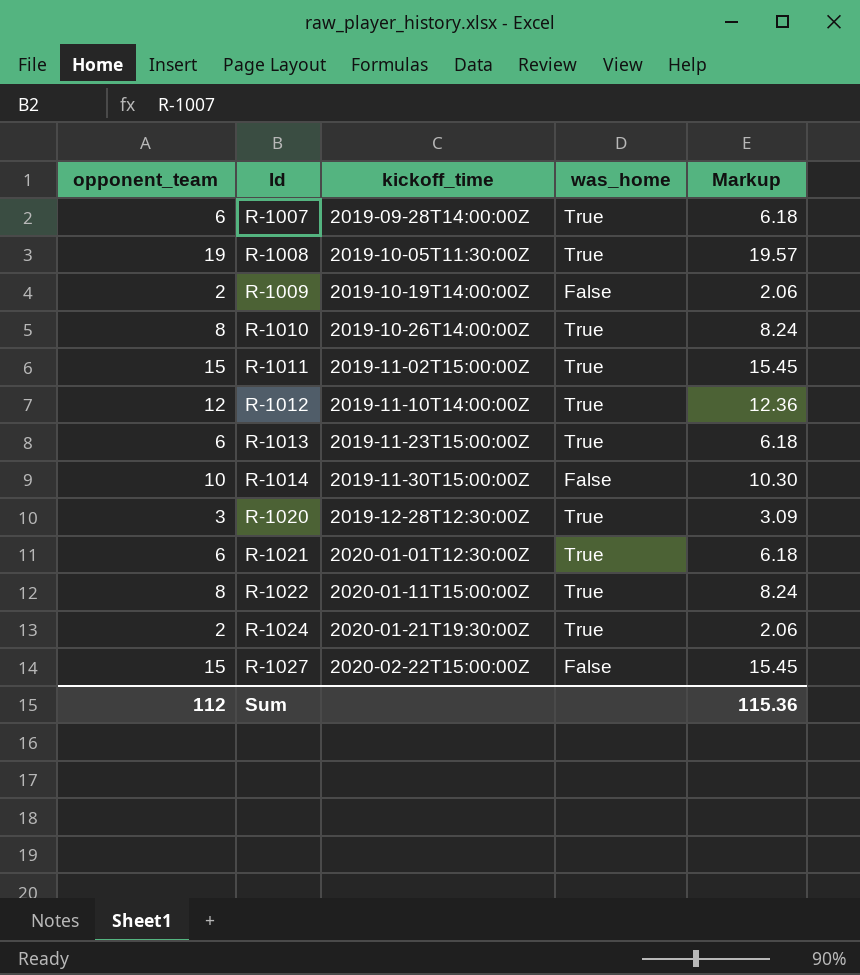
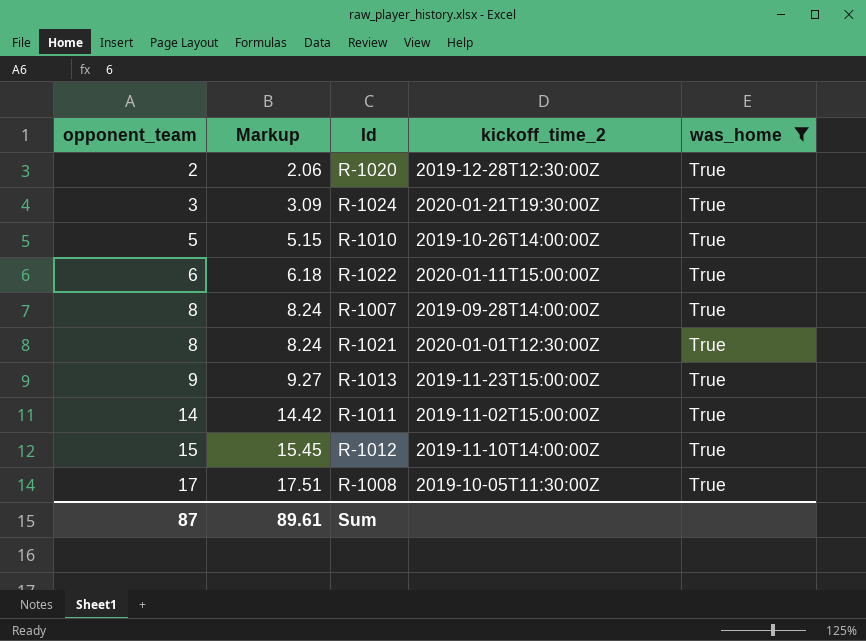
filter: none -> was_home = True
row order: Id ascending -> opponent_team ascending
column Markup | position: 5 -> 2
column name: kickoff_time -> kickoff_time_2
R-1020 | opponent_team: 3 -> 2
R-1020 | Markup: 3.09 -> 2.06
R-1024 | opponent_team: 2 -> 3
R-1024 | Markup: 2.06 -> 3.09
R-1010 | opponent_team: 8 -> 5
R-1010 | Markup: 8.24 -> 5.15
R-1022 | opponent_team: 8 -> 6
R-1022 | Markup: 8.24 -> 6.18
R-1007 | opponent_team: 6 -> 8
R-1007 | Markup: 6.18 -> 8.24
R-1021 | opponent_team: 6 -> 8
R-1021 | Markup: 6.18 -> 8.24
R-1013 | opponent_team: 6 -> 9
R-1013 | Markup: 6.18 -> 9.27
R-1011 | opponent_team: 15 -> 14
R-1011 | Markup: 15.45 -> 14.42
R-1012 | opponent_team: 12 -> 15
R-1012 | Markup: 12.36 -> 15.45
R-1008 | opponent_team: 19 -> 17
R-1008 | Markup: 19.57 -> 17.51
Sum | opponent_team: 112 -> 87
Sum | Markup: 115.36 -> 89.61

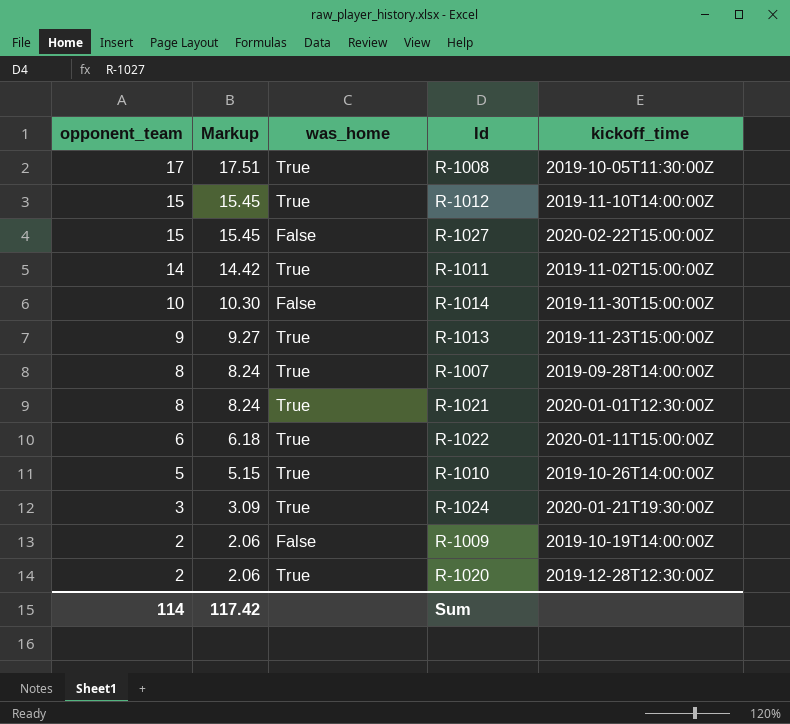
filter: was_home = True -> none
row order: opponent_team ascending -> opponent_team descending
column was_home | position: 5 -> 3
column name: kickoff_time_2 -> kickoff_time
Sum | opponent_team: 87 -> 114
Sum | Markup: 89.61 -> 117.42

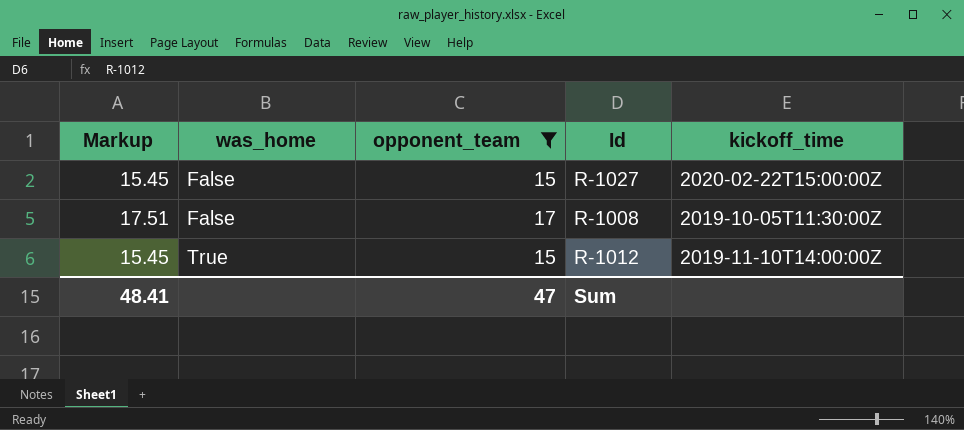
filter: none -> opponent_team >= 15
row order: opponent_team descending -> was_home ascending
column opponent_team | position: 1 -> 3
R-1008 | was_home: True -> False
Sum | Markup: 117.42 -> 48.41
Sum | opponent_team: 114 -> 47

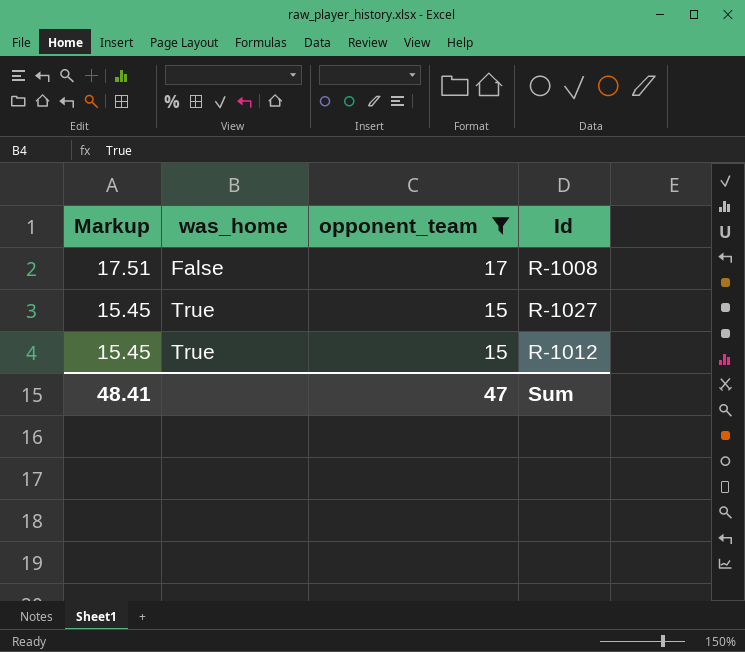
row order: was_home ascending -> Markup descending
column kickoff_time | position: 5 -> none
R-1027 | was_home: False -> True

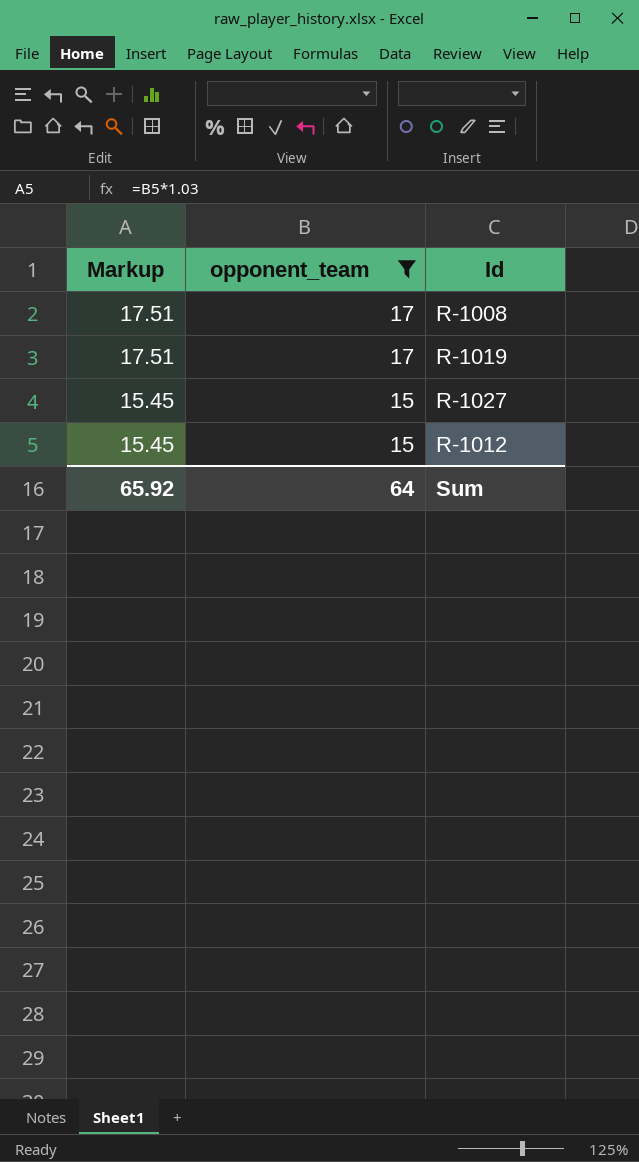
column was_home | position: 2 -> none
row R-1019: none -> 17.51 | 17
Sum | Markup: 48.41 -> 65.92
Sum | opponent_team: 47 -> 64

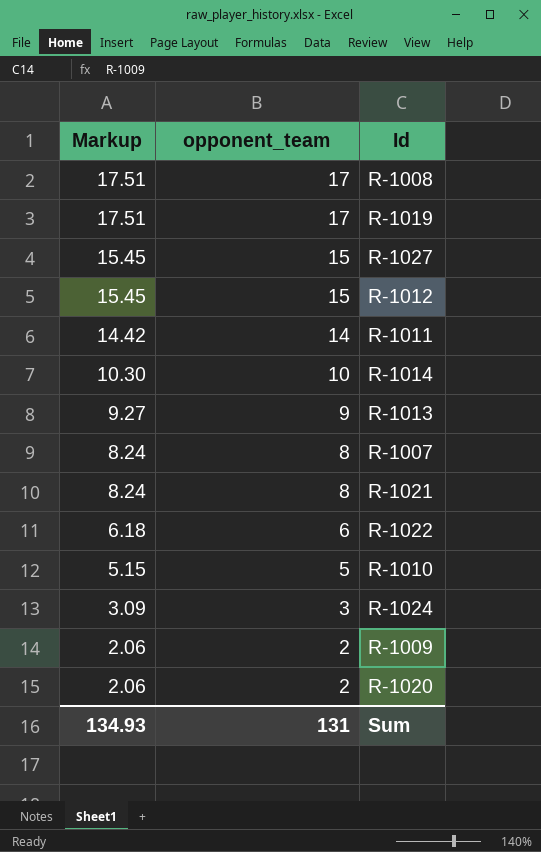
filter: opponent_team >= 15 -> none
Sum | Markup: 65.92 -> 134.93
Sum | opponent_team: 64 -> 131

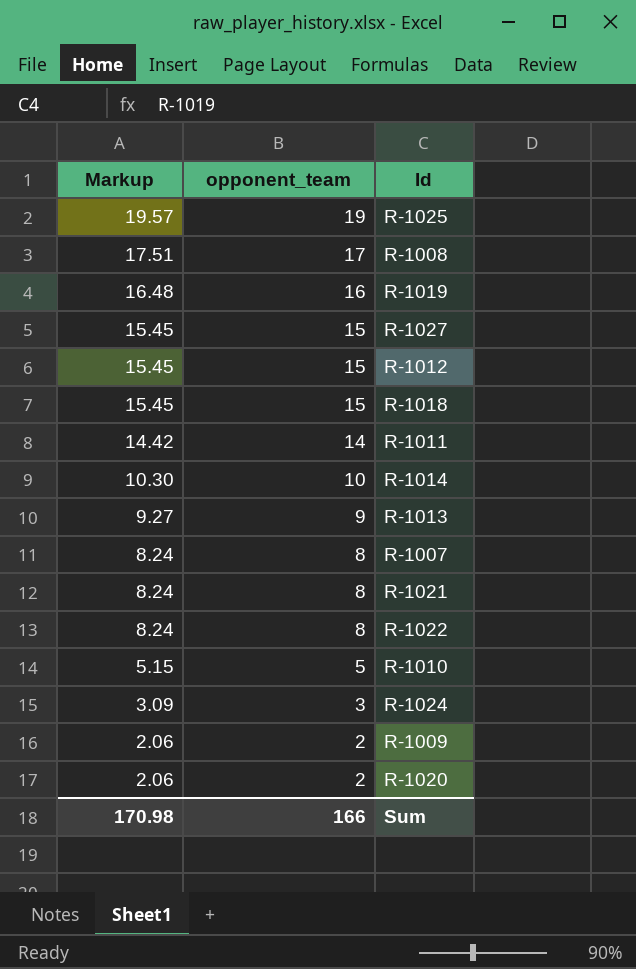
row R-1025: none -> 19.57 | 19
R-1019 | Markup: 17.51 -> 16.48
R-1019 | opponent_team: 17 -> 16
row R-1018: none -> 15.45 | 15
R-1022 | Markup: 6.18 -> 8.24
R-1022 | opponent_team: 6 -> 8
Sum | Markup: 134.93 -> 170.98
Sum | opponent_team: 131 -> 166

